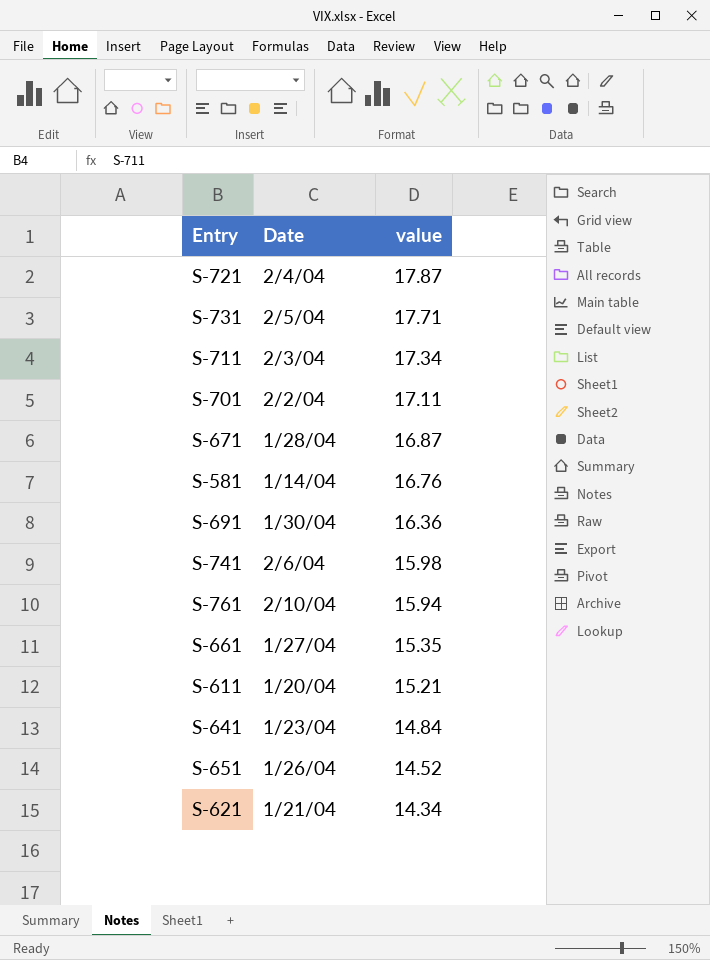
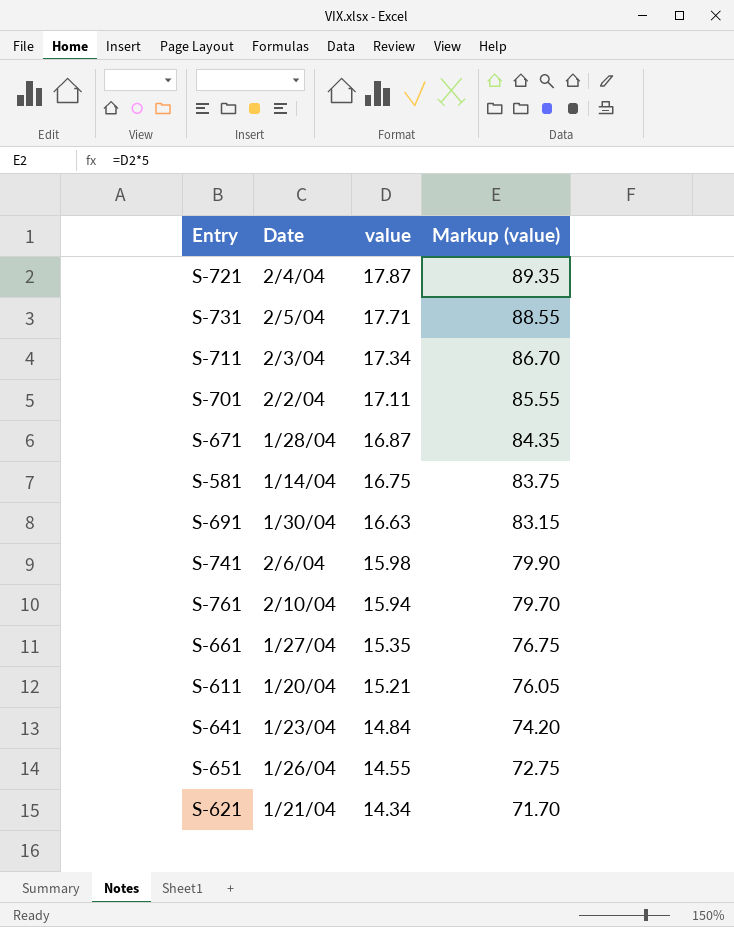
column Markup (value) | formula: none -> [value] * 5
S-581 | value: 16.76 -> 16.75
S-691 | value: 16.36 -> 16.63
S-651 | value: 14.52 -> 14.55

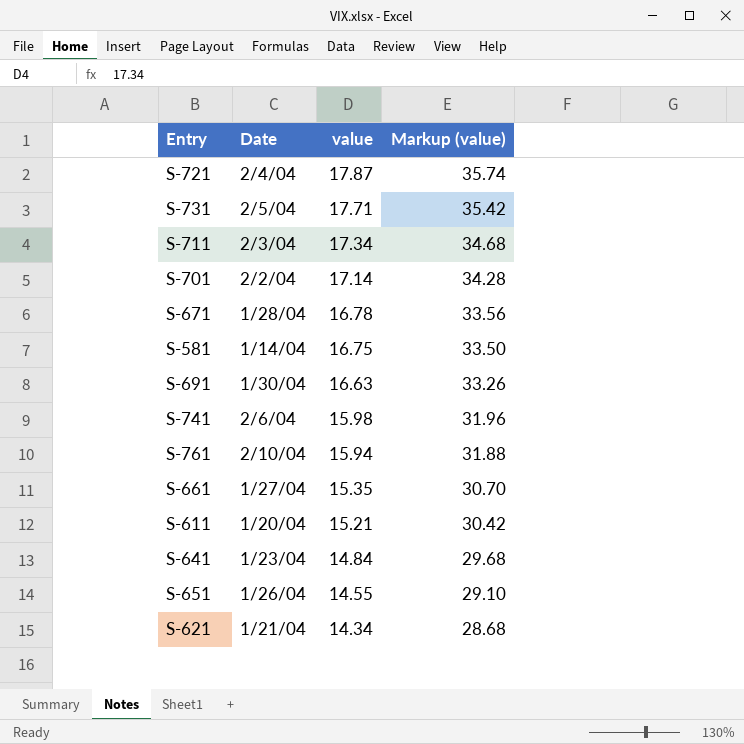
column Markup (value) | formula: [value] * 5 -> [value] * 2
S-701 | value: 17.11 -> 17.14
S-671 | value: 16.87 -> 16.78

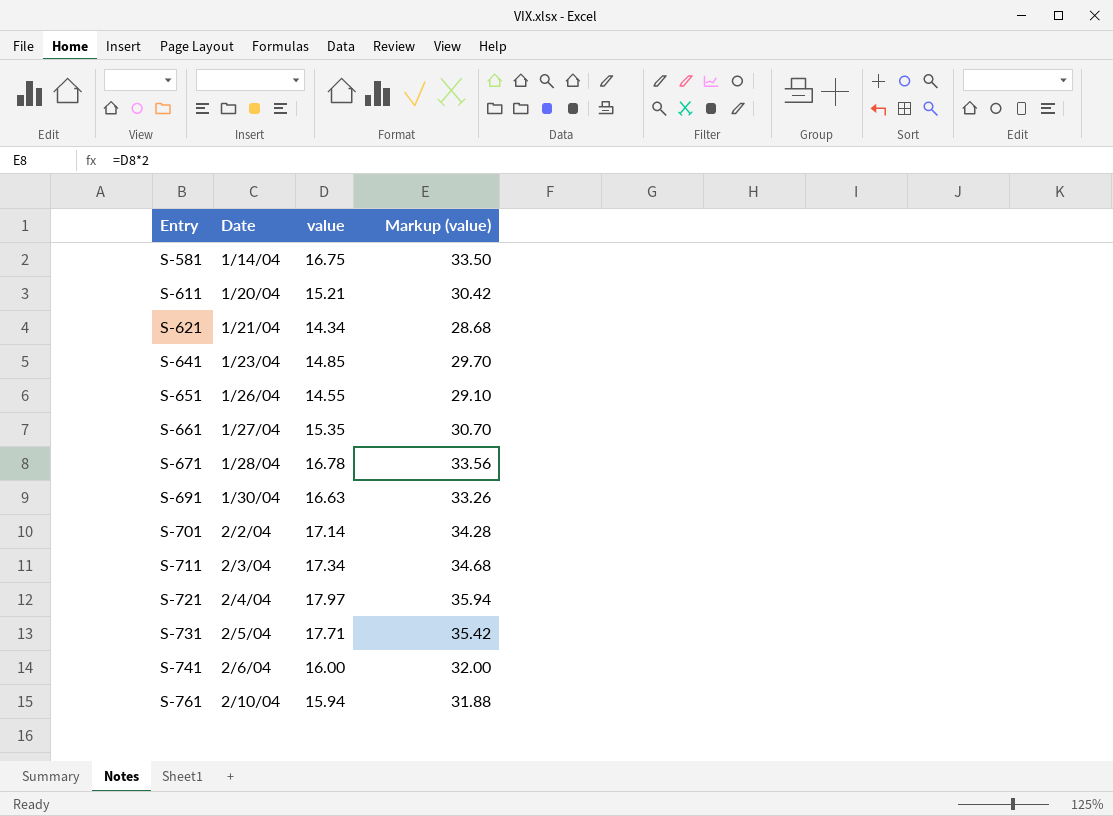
row order: value descending -> Entry ascending
S-641 | value: 14.84 -> 14.85
S-641 | Markup (value): 29.68 -> 29.70
S-721 | value: 17.87 -> 17.97
S-721 | Markup (value): 35.74 -> 35.94
S-741 | value: 15.98 -> 16.00
S-741 | Markup (value): 31.96 -> 32.00

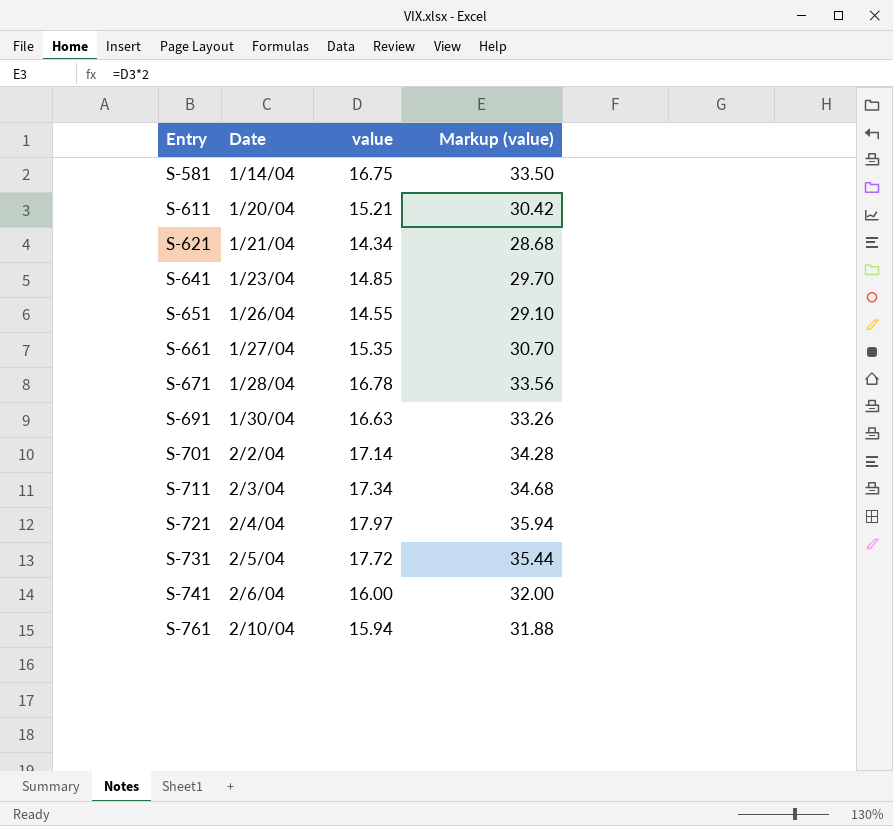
S-731 | value: 17.71 -> 17.72
S-731 | Markup (value): 35.42 -> 35.44

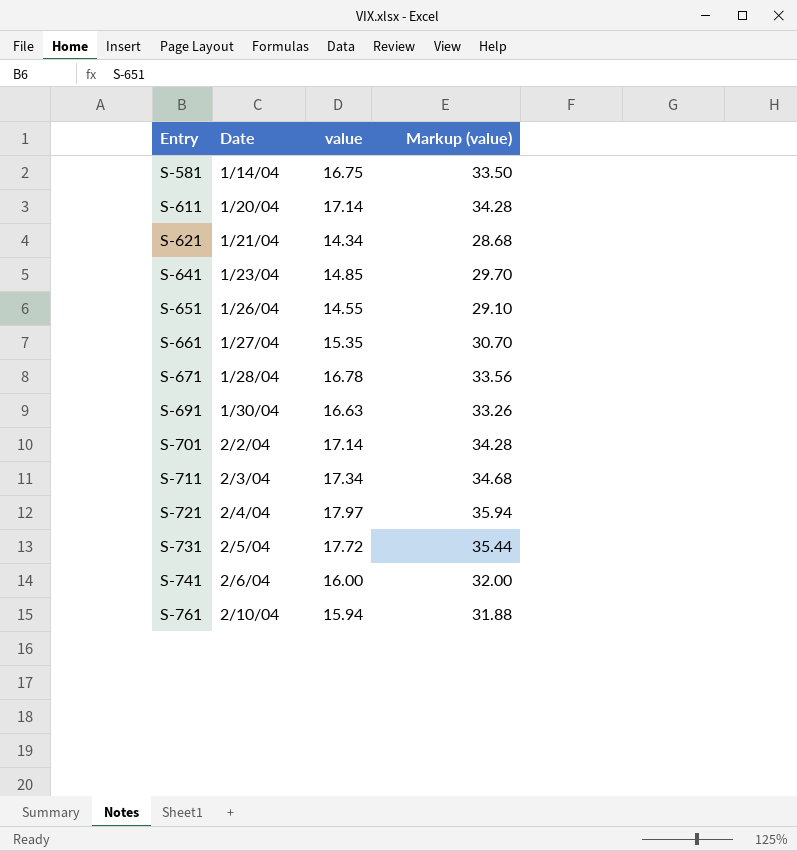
S-611 | value: 15.21 -> 17.14
S-611 | Markup (value): 30.42 -> 34.28

